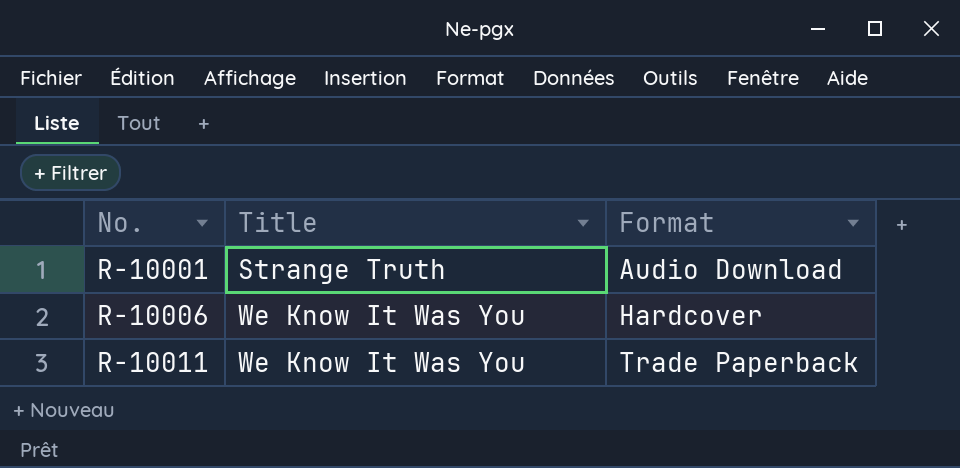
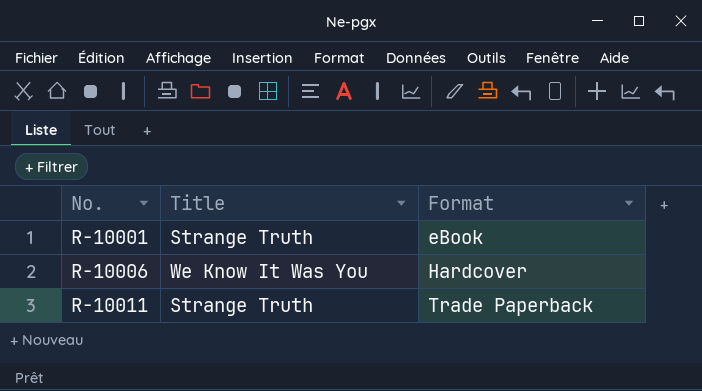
R-10001 | Format: Audio Download -> eBook
R-10011 | Title: We Know It Was You -> Strange Truth

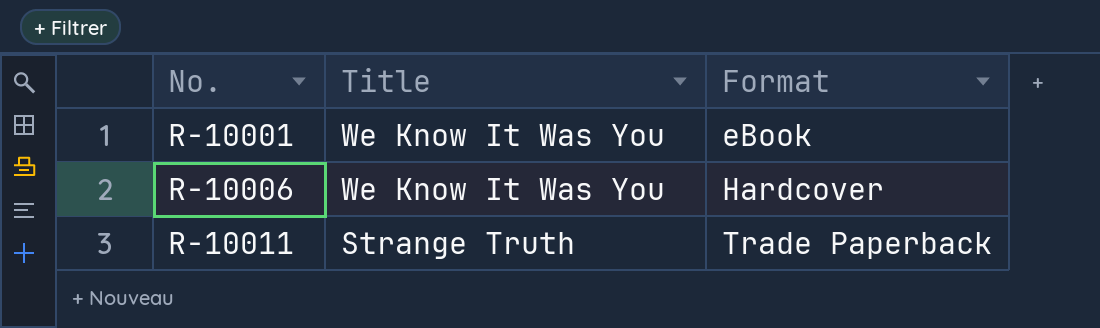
R-10001 | Title: Strange Truth -> We Know It Was You

